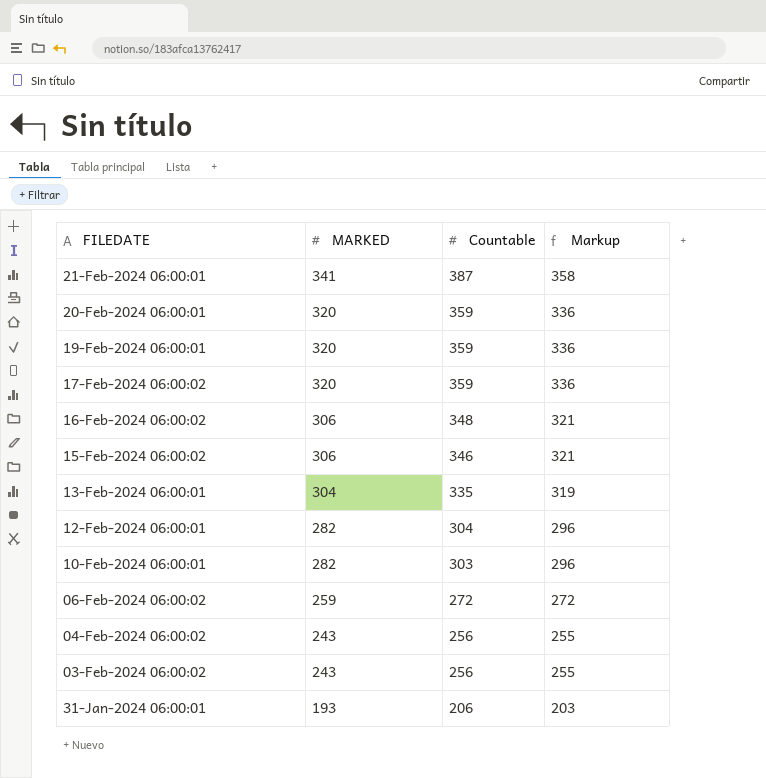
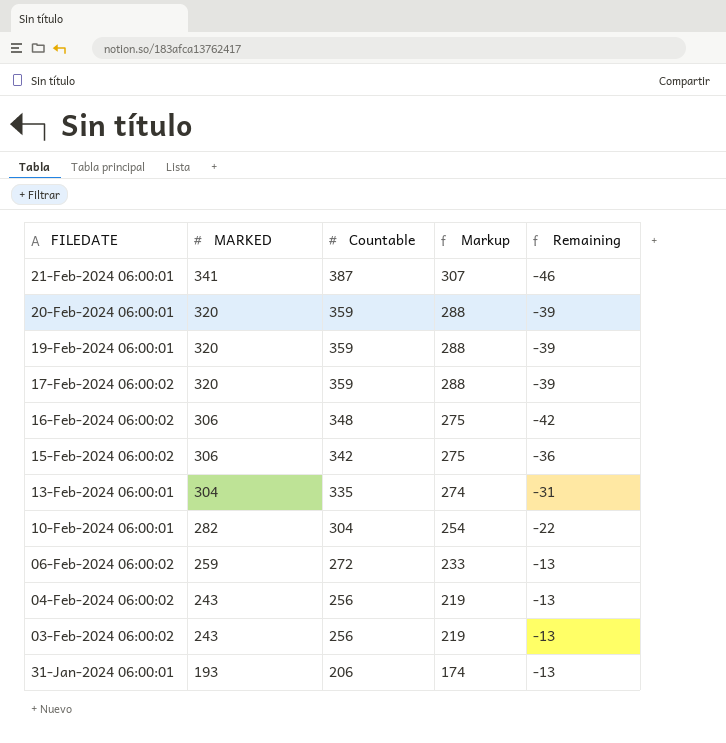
column Markup | formula: [MARKED] * 1.05 -> [MARKED] * 0.9
column Remaining | formula: none -> [MARKED] - [Countable]
row 12-Feb-2024 06:00:01: 282 | 304 | 296 -> none
15-Feb-2024 06:00:02 | Countable: 346 -> 342
10-Feb-2024 06:00:01 | Countable: 303 -> 304

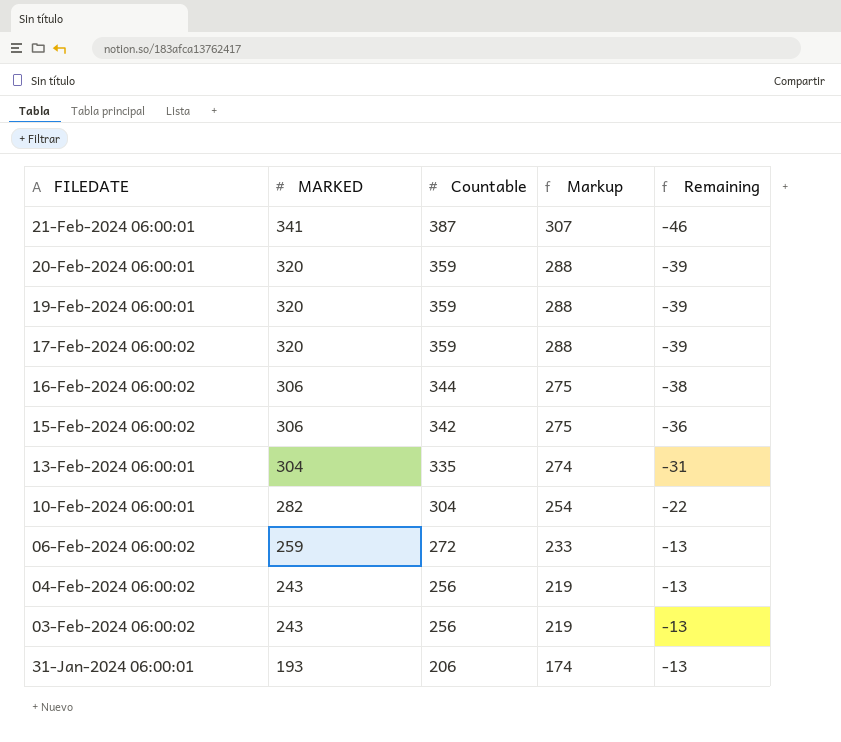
16-Feb-2024 06:00:02 | Countable: 348 -> 344
16-Feb-2024 06:00:02 | Remaining: -42 -> -38

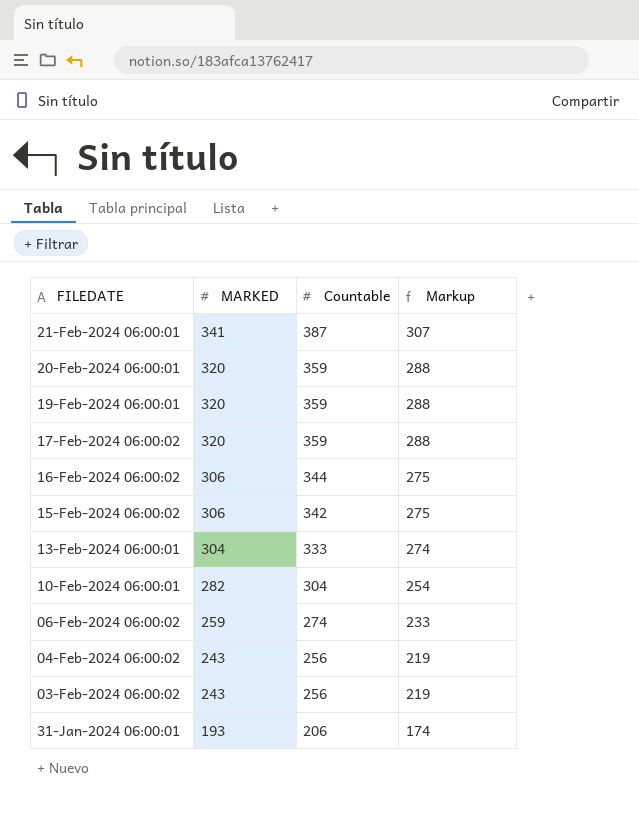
column Remaining | formula: [MARKED] - [Countable] -> none
13-Feb-2024 06:00:01 | Countable: 335 -> 333
06-Feb-2024 06:00:02 | Countable: 272 -> 274

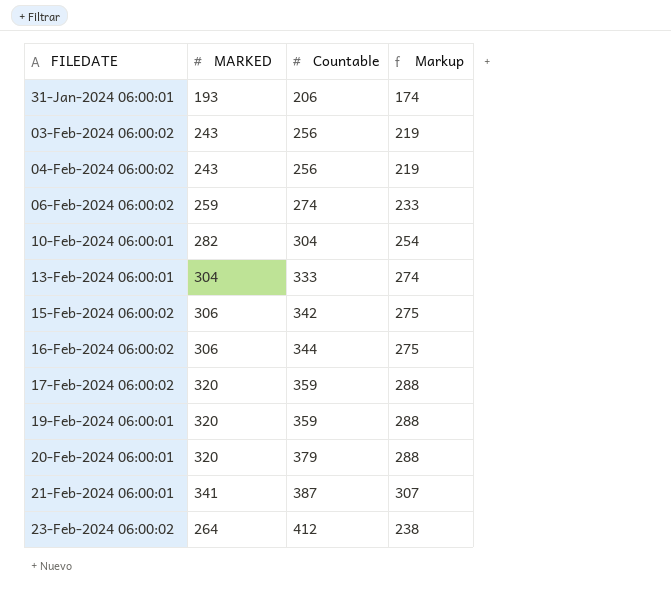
row order: FILEDATE descending -> FILEDATE ascending
20-Feb-2024 06:00:01 | Countable: 359 -> 379
row 23-Feb-2024 06:00:02: none -> 264 | 412 | 238

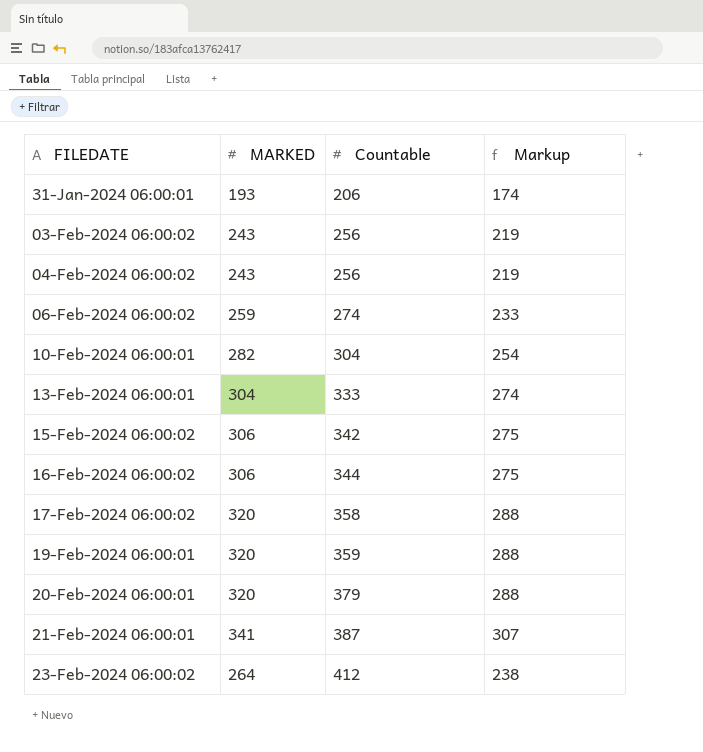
17-Feb-2024 06:00:02 | Countable: 359 -> 358

